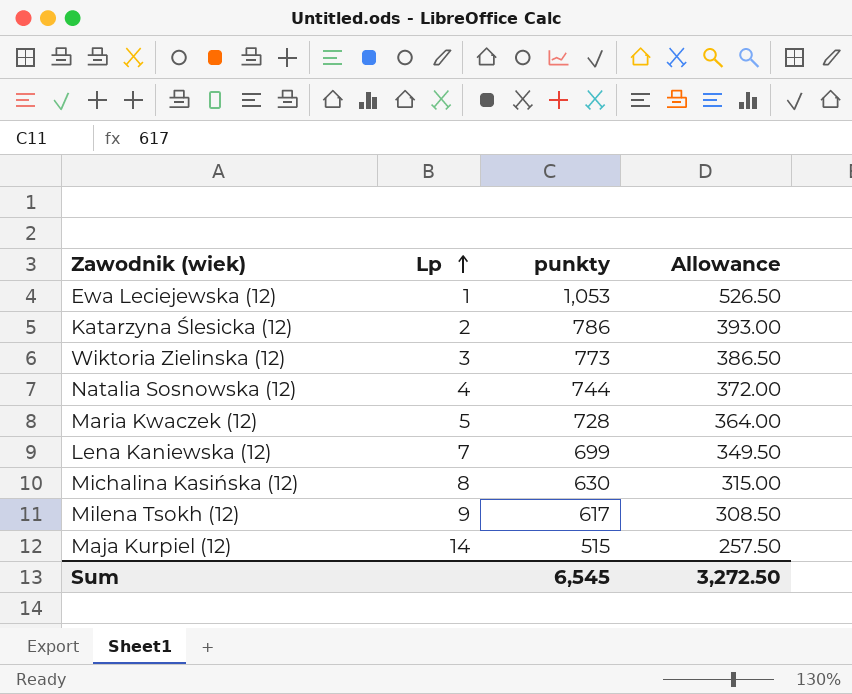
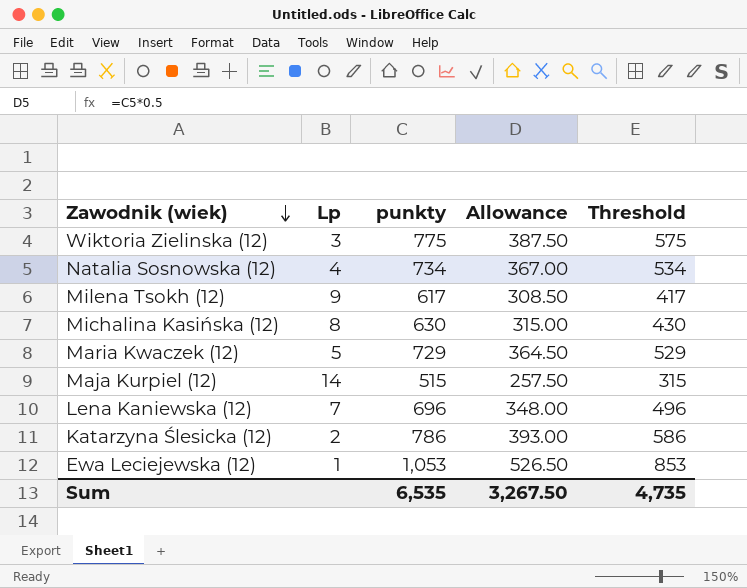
row order: Lp ascending -> Zawodnik (wiek) descending
column Threshold | formula: none -> [punkty] - 200
Wiktoria Zielinska (12) | punkty: 773 -> 775
Wiktoria Zielinska (12) | Allowance: 386.50 -> 387.50
Natalia Sosnowska (12) | punkty: 744 -> 734
Natalia Sosnowska (12) | Allowance: 372.00 -> 367.00
Maria Kwaczek (12) | punkty: 728 -> 729
Maria Kwaczek (12) | Allowance: 364.00 -> 364.50
Lena Kaniewska (12) | punkty: 699 -> 696
Lena Kaniewska (12) | Allowance: 349.50 -> 348.00
Sum | punkty: 6,545 -> 6,535
Sum | Allowance: 3,272.50 -> 3,267.50

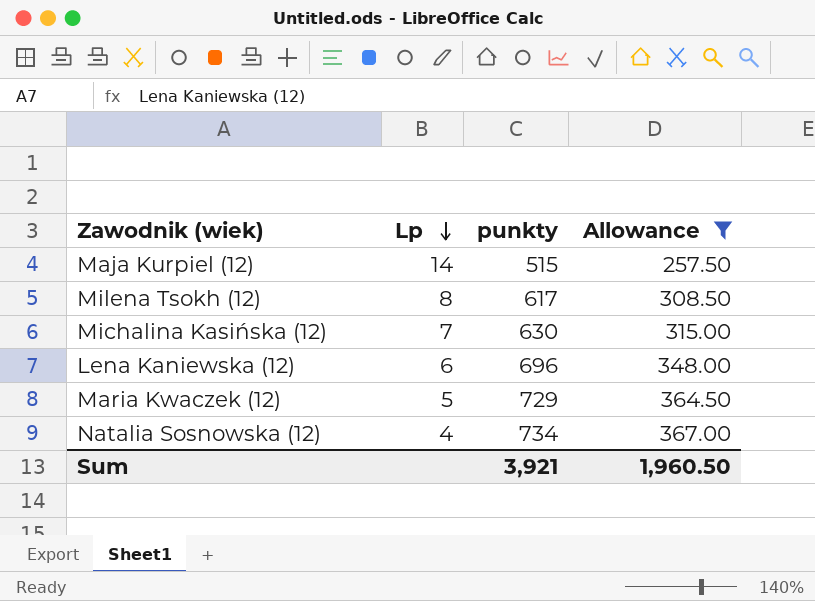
filter: none -> Allowance <= 367.00
row order: Zawodnik (wiek) descending -> Lp descending
column Threshold | formula: [punkty] - 200 -> none
Milena Tsokh (12) | Lp: 9 -> 8
Michalina Kasińska (12) | Lp: 8 -> 7
Lena Kaniewska (12) | Lp: 7 -> 6
Sum | punkty: 6,535 -> 3,921
Sum | Allowance: 3,267.50 -> 1,960.50

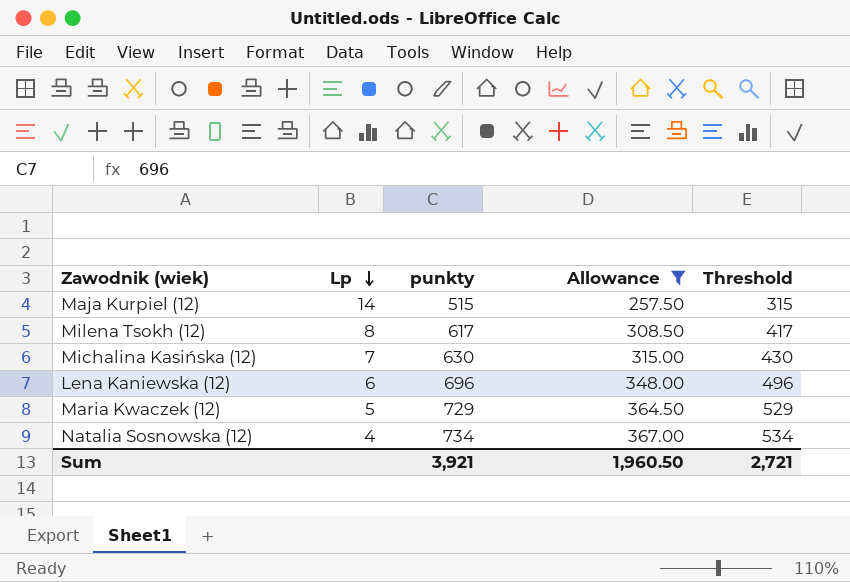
column Threshold | formula: none -> [punkty] - 200

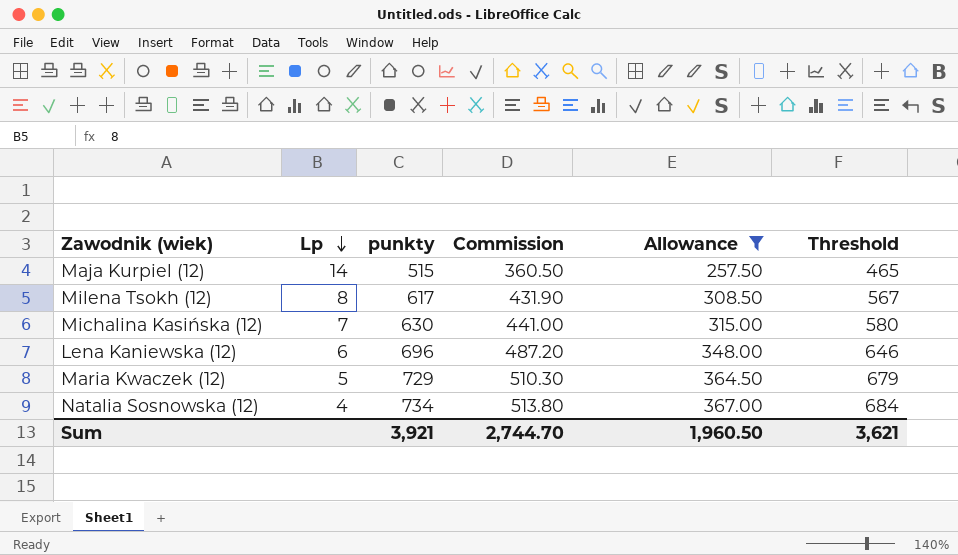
column Commission | formula: none -> [punkty] * 0.7
column Threshold | formula: [punkty] - 200 -> [punkty] - 50
Sum | Threshold: 2,721 -> 3,621

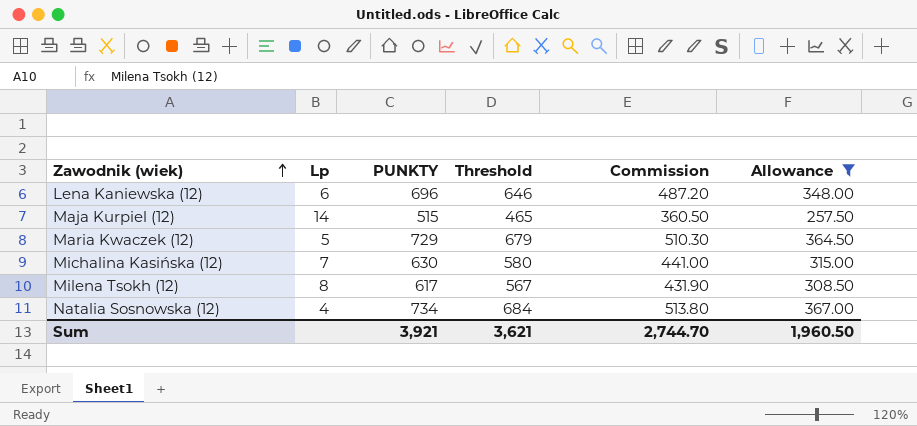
row order: Lp descending -> Zawodnik (wiek) ascending
column name: punkty -> PUNKTY
column Threshold | position: 6 -> 4

